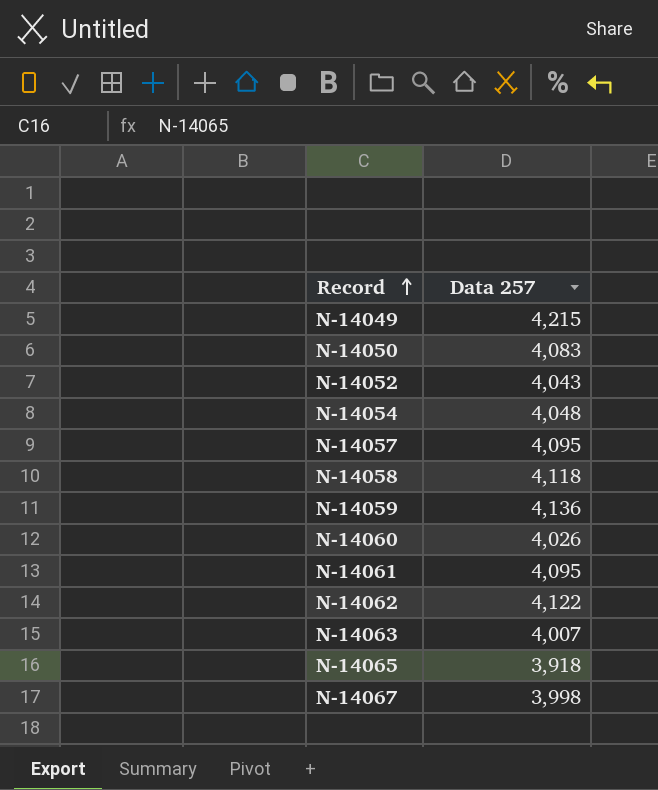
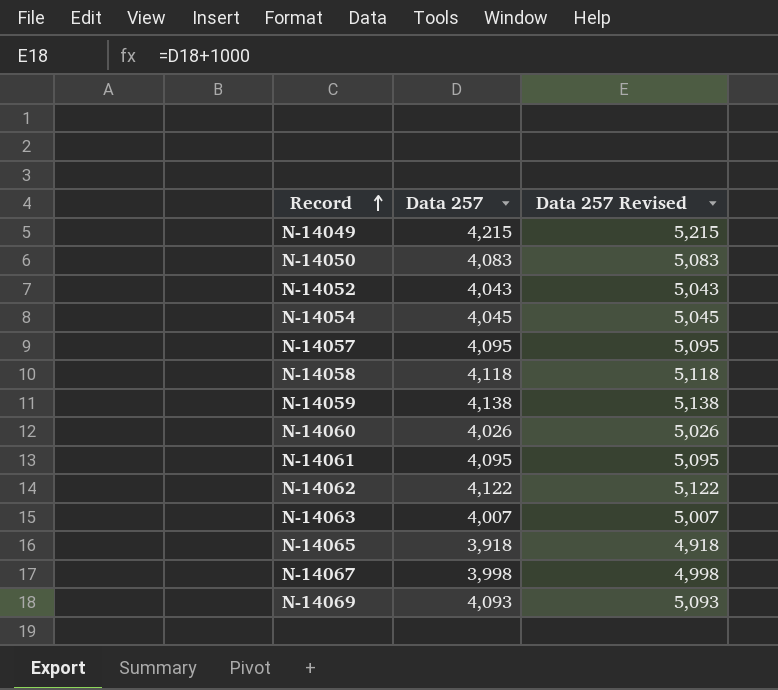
column Data 257 Revised | formula: none -> [Data 257] + 1000
N-14054 | Data 257: 4,048 -> 4,045
N-14059 | Data 257: 4,136 -> 4,138
row N-14069: none -> 4,093 | 5,093

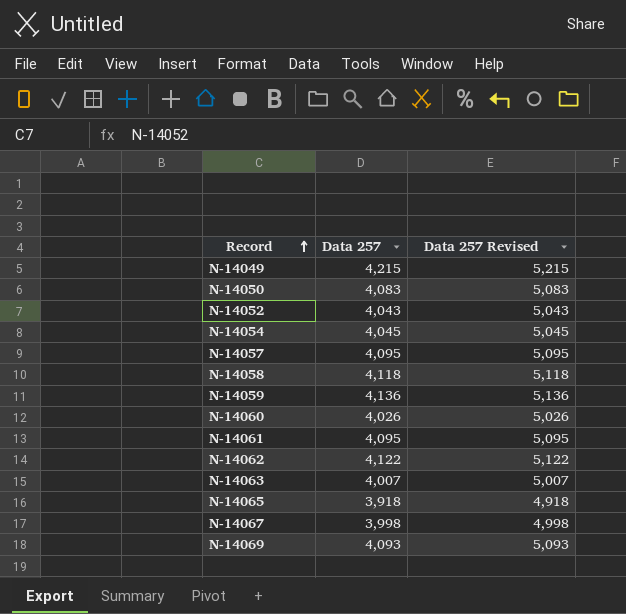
N-14059 | Data 257: 4,138 -> 4,136
N-14059 | Data 257 Revised: 5,138 -> 5,136

